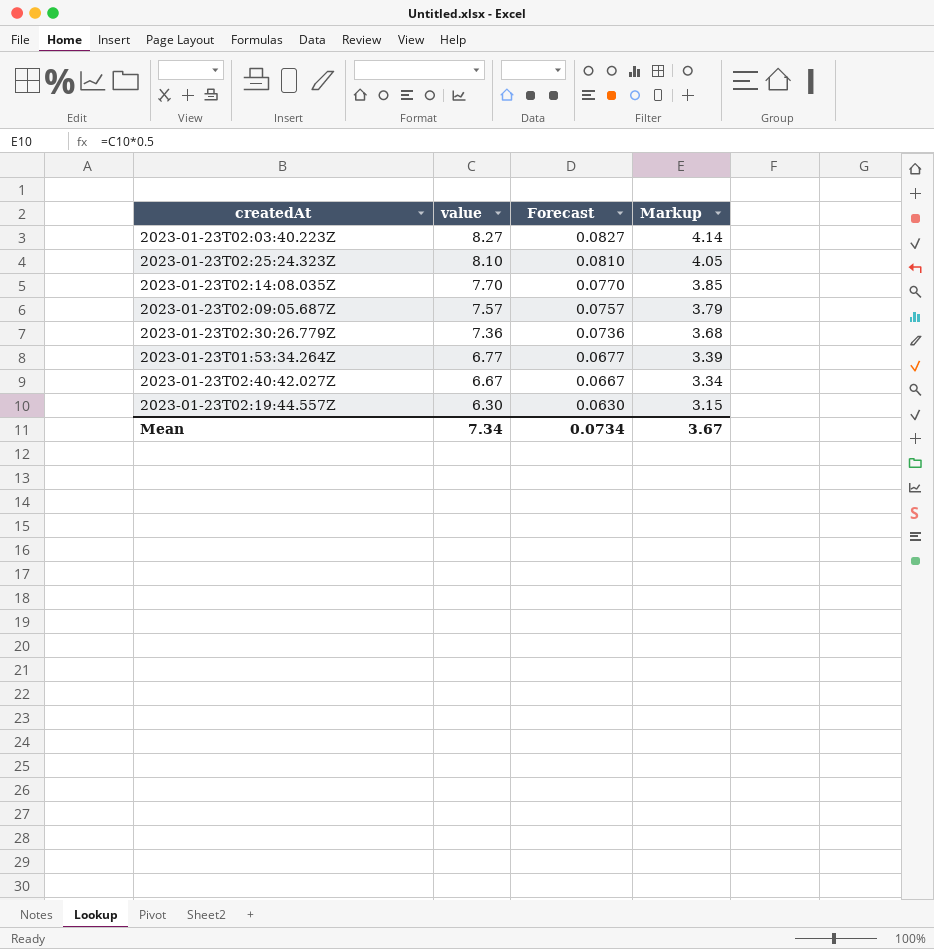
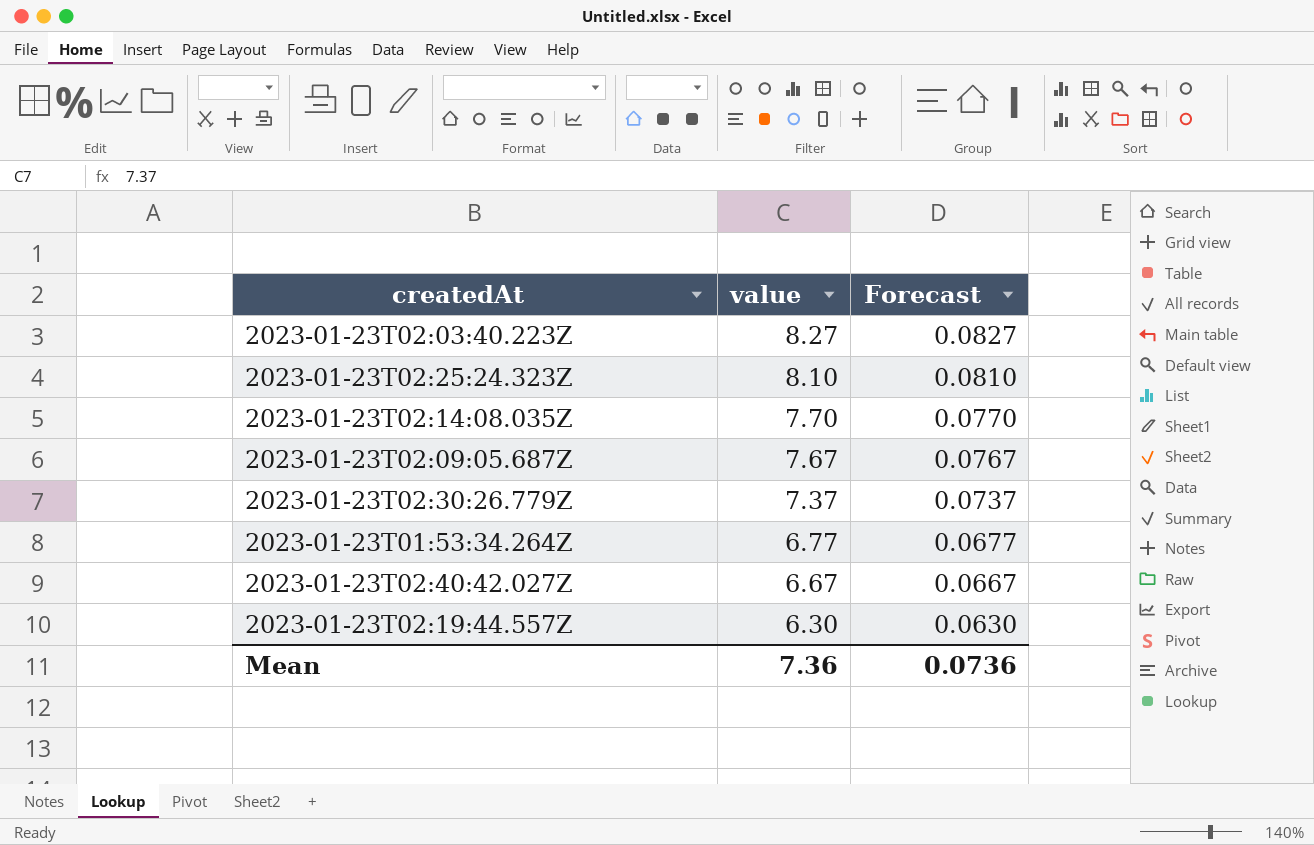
column Markup | formula: [value] * 0.5 -> none
2023-01-23T02:09:05.687Z | value: 7.57 -> 7.67
2023-01-23T02:09:05.687Z | Forecast: 0.0757 -> 0.0767
2023-01-23T02:30:26.779Z | value: 7.36 -> 7.37
2023-01-23T02:30:26.779Z | Forecast: 0.0736 -> 0.0737
Mean | value: 7.34 -> 7.36
Mean | Forecast: 0.0734 -> 0.0736

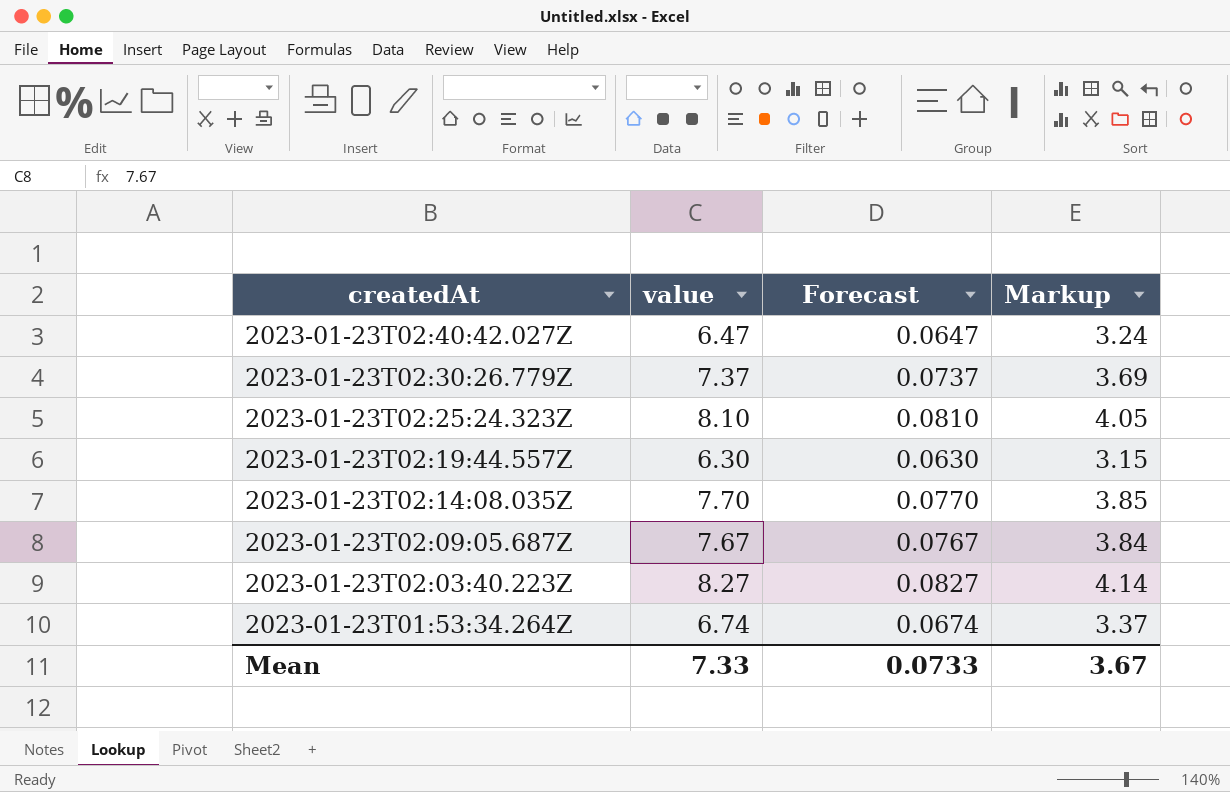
row order: value descending -> createdAt descending
column Markup | formula: none -> [value] * 0.5
2023-01-23T02:40:42.027Z | value: 6.67 -> 6.47
2023-01-23T02:40:42.027Z | Forecast: 0.0667 -> 0.0647
2023-01-23T01:53:34.264Z | value: 6.77 -> 6.74
2023-01-23T01:53:34.264Z | Forecast: 0.0677 -> 0.0674
Mean | value: 7.36 -> 7.33
Mean | Forecast: 0.0736 -> 0.0733

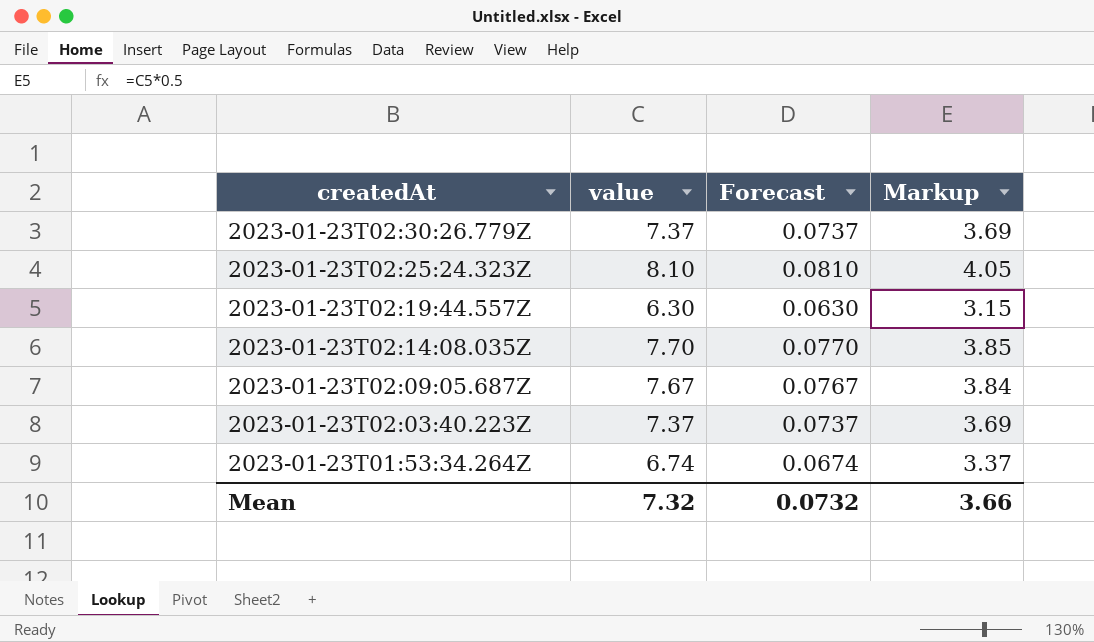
row 2023-01-23T02:40:42.027Z: 6.47 | 0.0647 | 3.24 -> none
2023-01-23T02:03:40.223Z | value: 8.27 -> 7.37
2023-01-23T02:03:40.223Z | Forecast: 0.0827 -> 0.0737
2023-01-23T02:03:40.223Z | Markup: 4.14 -> 3.69
Mean | value: 7.33 -> 7.32
Mean | Forecast: 0.0733 -> 0.0732
Mean | Markup: 3.67 -> 3.66

